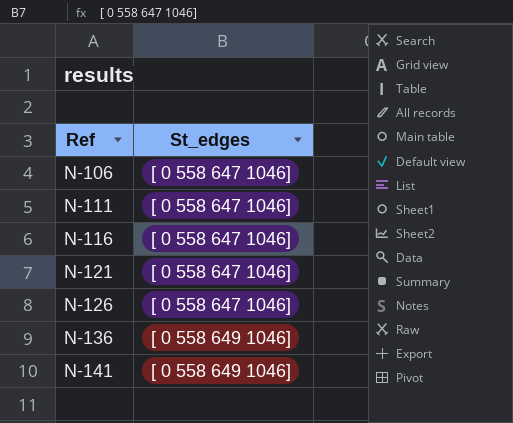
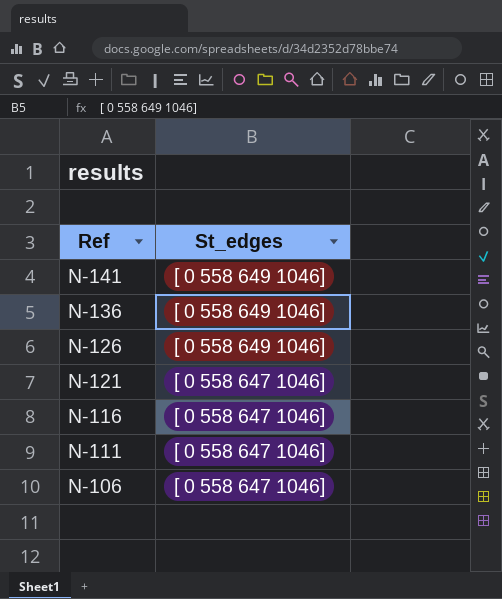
row order: Ref ascending -> Ref descending
N-126 | St_edges: [ 0 558 647 1046] -> [ 0 558 649 1046]

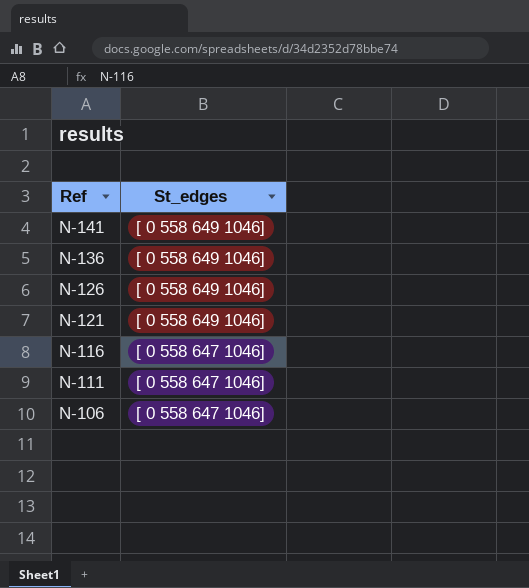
N-121 | St_edges: [ 0 558 647 1046] -> [ 0 558 649 1046]

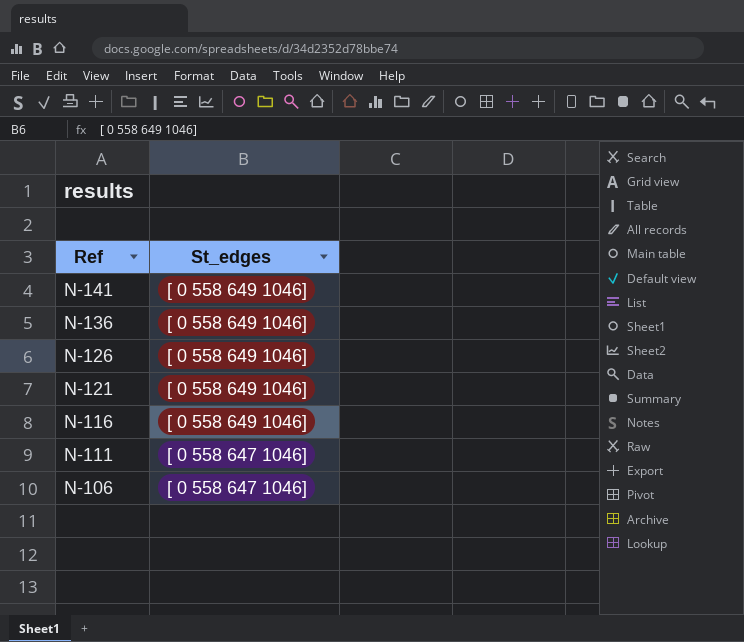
N-116 | St_edges: [ 0 558 647 1046] -> [ 0 558 649 1046]

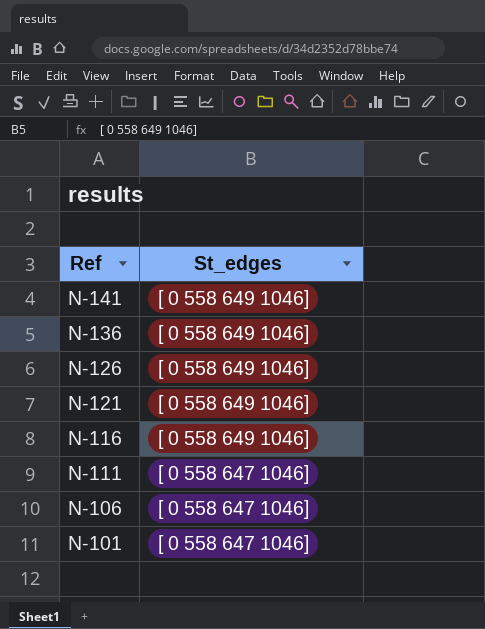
row N-101: none -> [ 0 558 647 1046]

